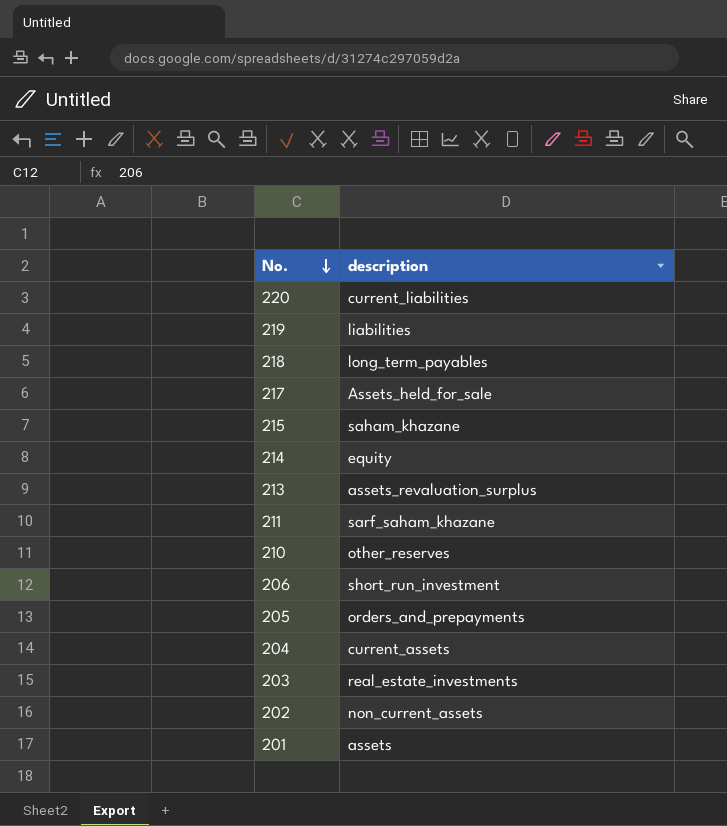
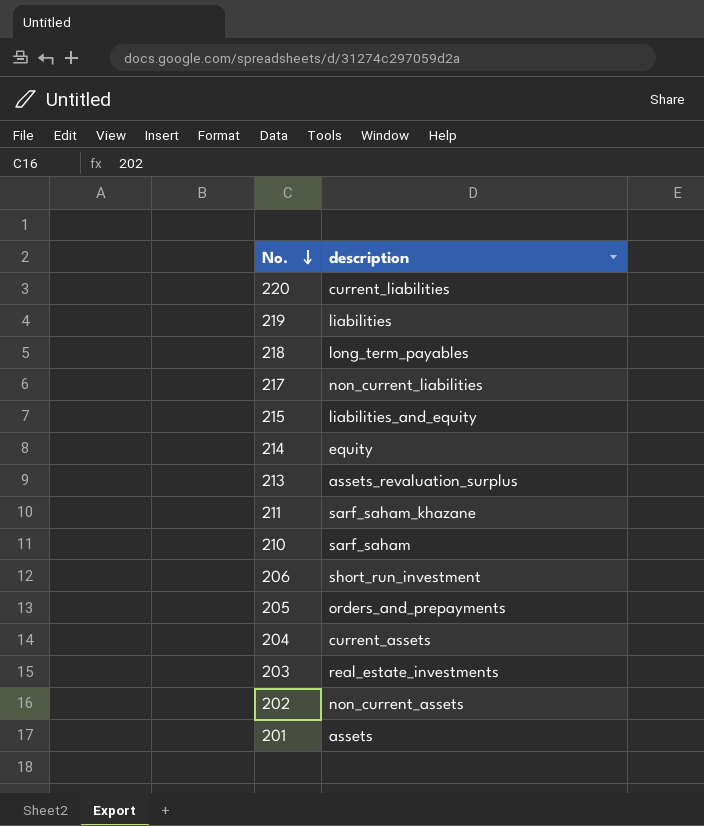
217 | description: Assets_held_for_sale -> non_current_liabilities
215 | description: saham_khazane -> liabilities_and_equity
210 | description: other_reserves -> sarf_saham

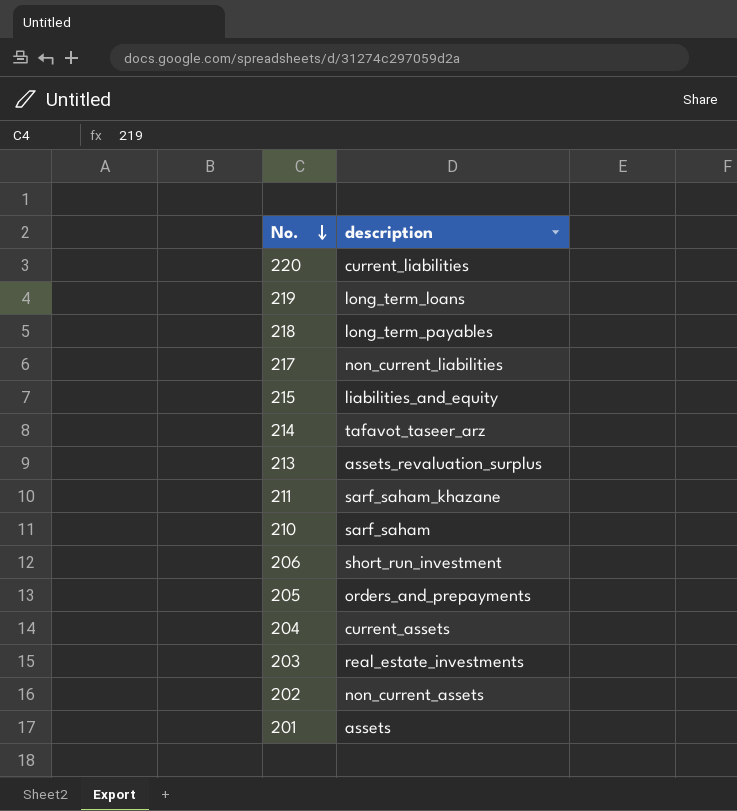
219 | description: liabilities -> long_term_loans
214 | description: equity -> tafavot_taseer_arz

